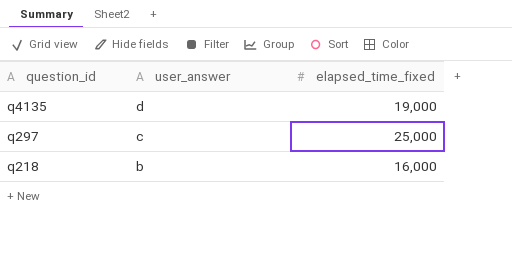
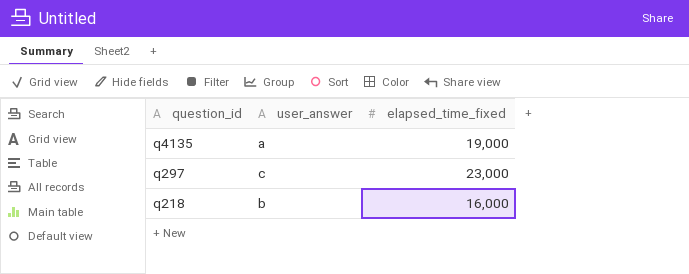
q4135 | user_answer: d -> a
q297 | elapsed_time_fixed: 25,000 -> 23,000

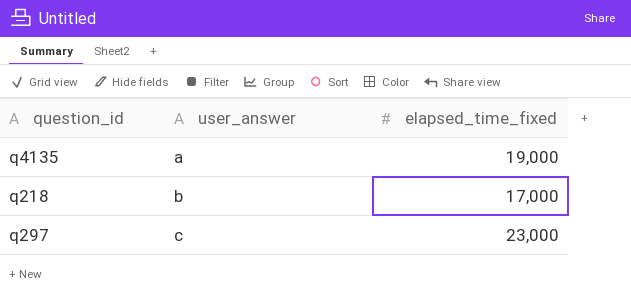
row order: question_id descending -> user_answer ascending
q218 | elapsed_time_fixed: 16,000 -> 17,000

